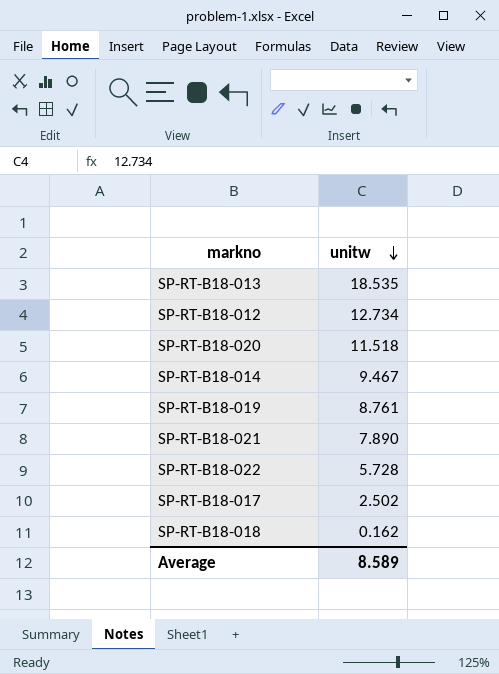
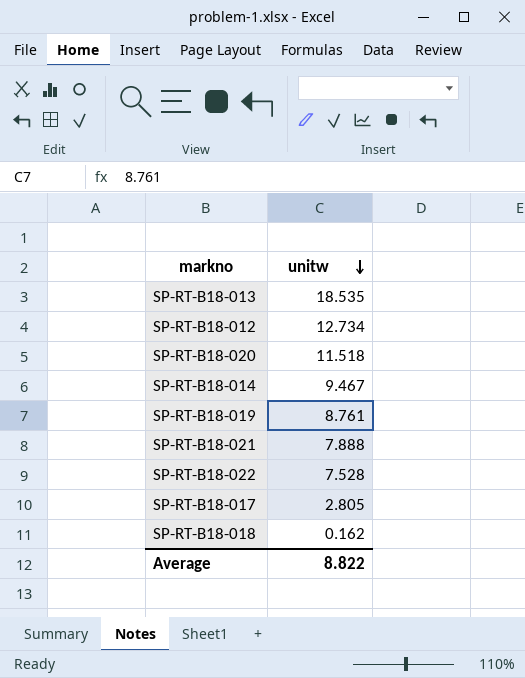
SP-RT-B18-021 | unitw: 7.890 -> 7.888
SP-RT-B18-022 | unitw: 5.728 -> 7.528
SP-RT-B18-017 | unitw: 2.502 -> 2.805
Average | unitw: 8.589 -> 8.822

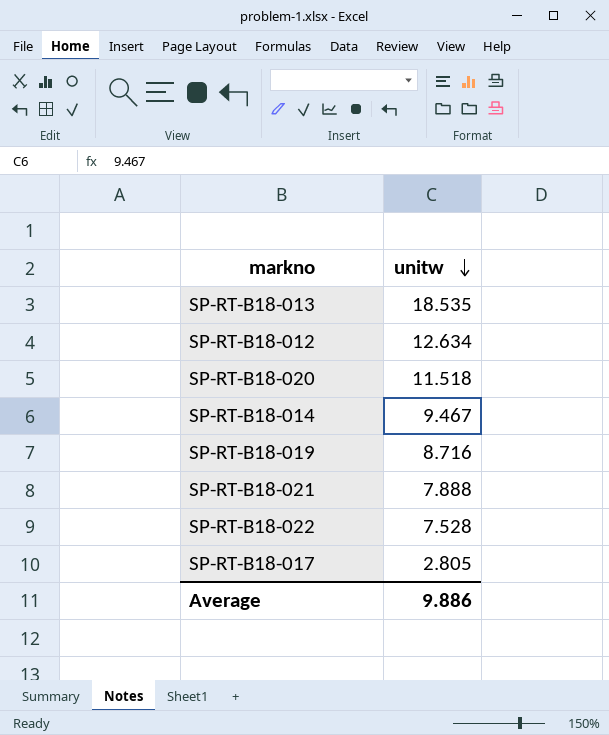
row SP-RT-B18-018: 0.162 -> none
SP-RT-B18-012 | unitw: 12.734 -> 12.634
SP-RT-B18-019 | unitw: 8.761 -> 8.716
Average | unitw: 8.822 -> 9.886

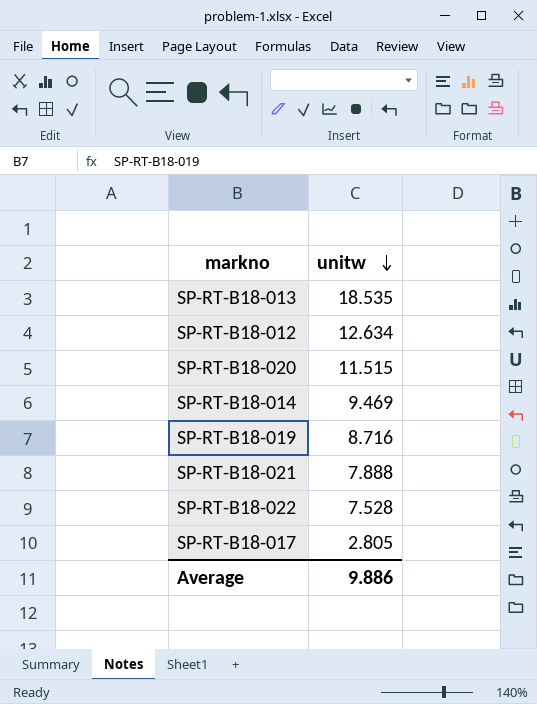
SP-RT-B18-020 | unitw: 11.518 -> 11.515
SP-RT-B18-014 | unitw: 9.467 -> 9.469

